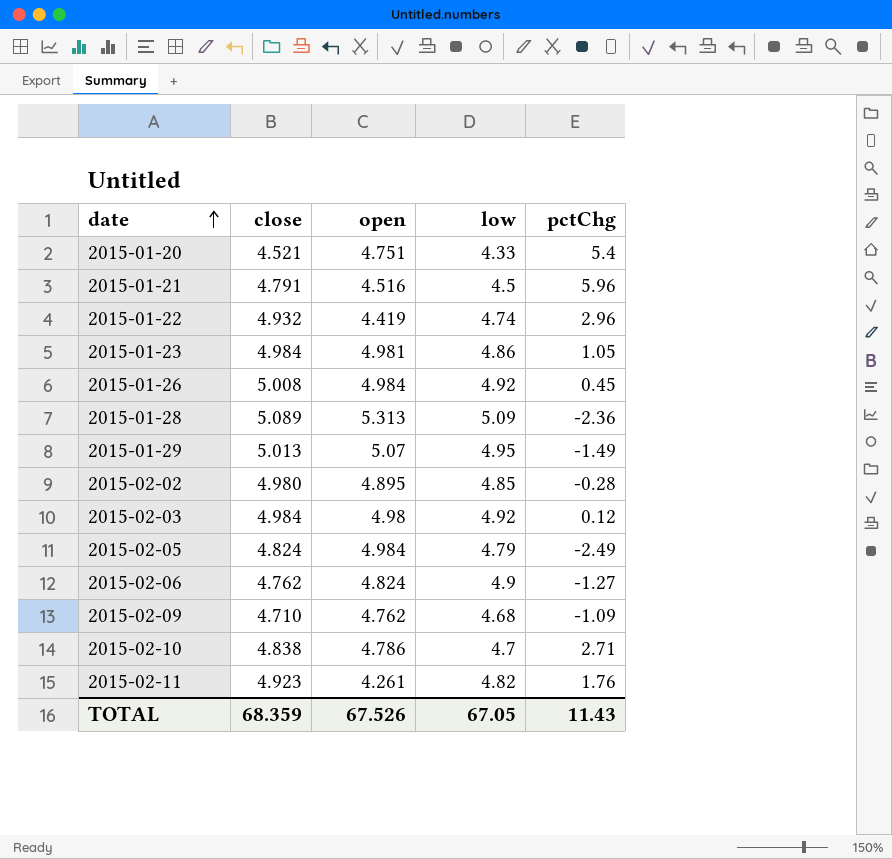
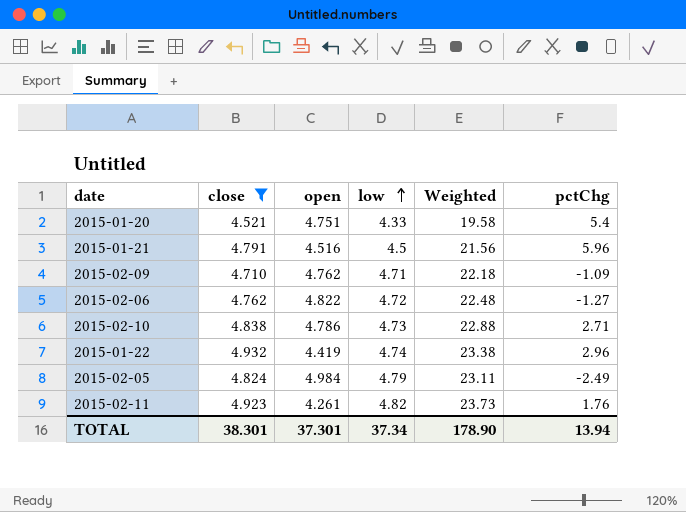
filter: none -> close <= 4.932
row order: date ascending -> low ascending
column Weighted | formula: none -> [close] * [low]
2015-02-09 | low: 4.68 -> 4.71
2015-02-06 | open: 4.824 -> 4.822
2015-02-06 | low: 4.9 -> 4.72
2015-02-10 | low: 4.7 -> 4.73
TOTAL | close: 68.359 -> 38.301
TOTAL | open: 67.526 -> 37.301
TOTAL | low: 67.05 -> 37.34
TOTAL | pctChg: 11.43 -> 13.94

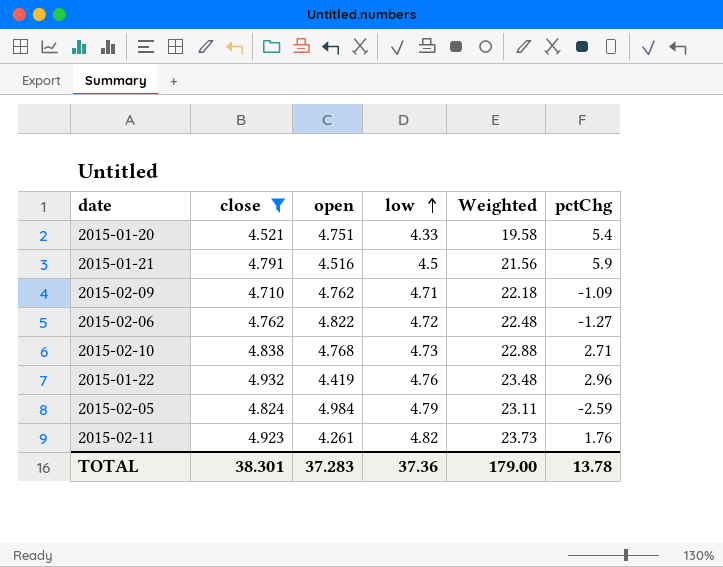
2015-01-21 | pctChg: 5.96 -> 5.9
2015-02-10 | open: 4.786 -> 4.768
2015-01-22 | low: 4.74 -> 4.76
2015-01-22 | Weighted: 23.38 -> 23.48
2015-02-05 | pctChg: -2.49 -> -2.59
TOTAL | open: 37.301 -> 37.283
TOTAL | low: 37.34 -> 37.36
TOTAL | Weighted: 178.90 -> 179.00
TOTAL | pctChg: 13.94 -> 13.78

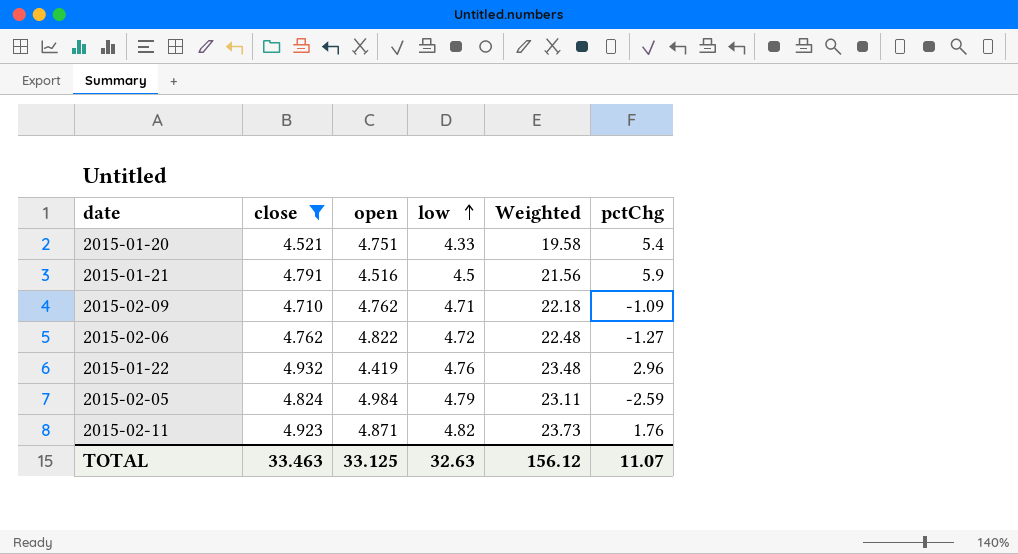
row 2015-02-10: 4.838 | 4.768 | 4.73 | 22.88 | 2.71 -> none
2015-02-11 | open: 4.261 -> 4.871
TOTAL | close: 38.301 -> 33.463
TOTAL | open: 37.283 -> 33.125
TOTAL | low: 37.36 -> 32.63
TOTAL | Weighted: 179.00 -> 156.12
TOTAL | pctChg: 13.78 -> 11.07

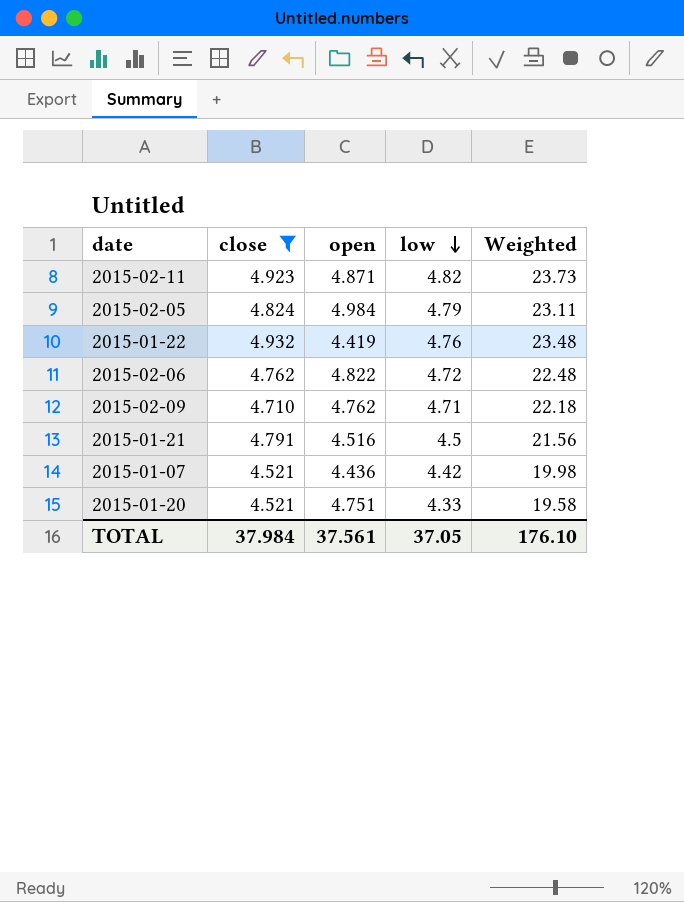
row order: low ascending -> low descending
column pctChg | position: 6 -> none
row 2015-01-07: none -> 4.521 | 4.436 | 4.42 | 19.98
TOTAL | close: 33.463 -> 37.984
TOTAL | open: 33.125 -> 37.561
TOTAL | low: 32.63 -> 37.05
TOTAL | Weighted: 156.12 -> 176.10

